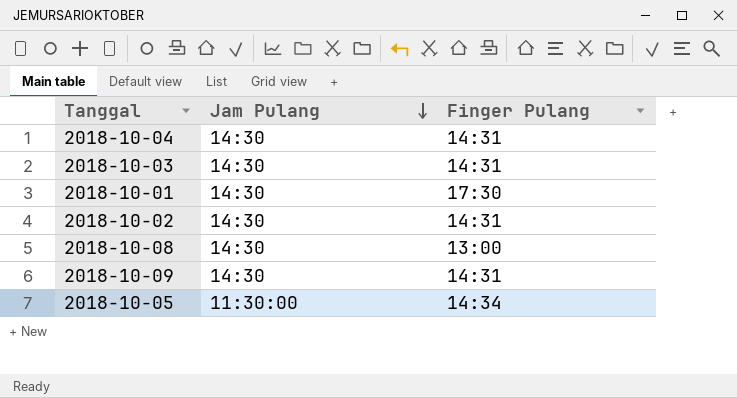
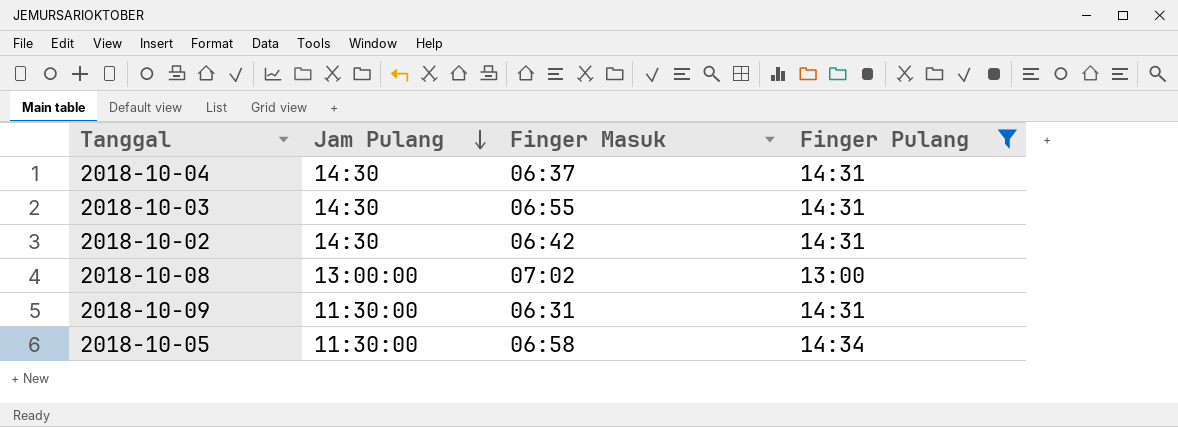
filter: none -> Finger Pulang != 17:30
column Finger Masuk | position: none -> 3
2018-10-08 | Jam Pulang: 14:30 -> 13:00:00
2018-10-09 | Jam Pulang: 14:30 -> 11:30:00

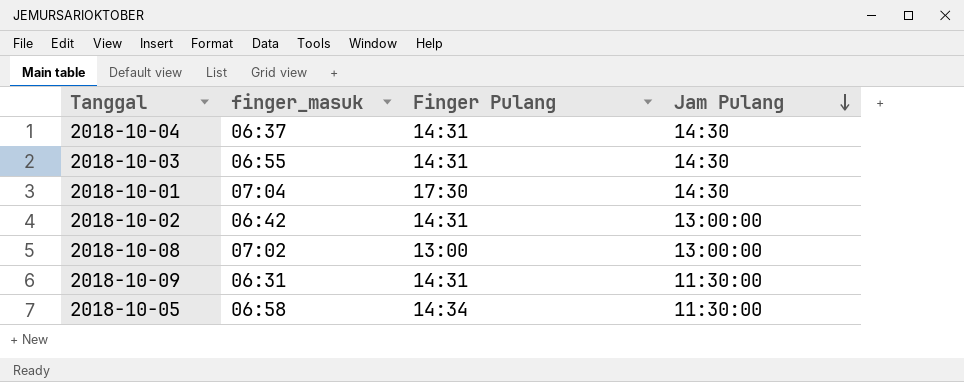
filter: Finger Pulang != 17:30 -> none
column name: Finger Masuk -> finger_masuk
column Jam Pulang | position: 2 -> 4
2018-10-02 | Jam Pulang: 14:30 -> 13:00:00

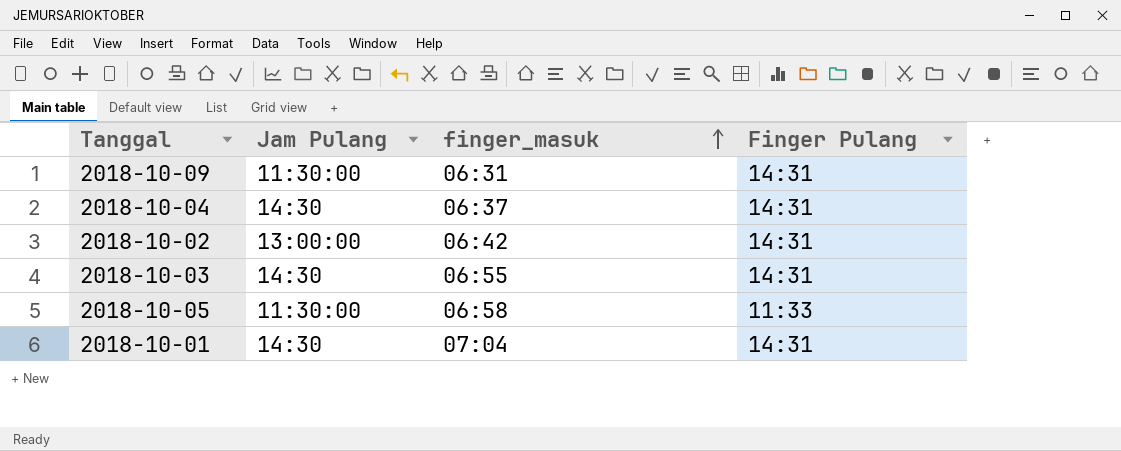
row order: Jam Pulang descending -> finger_masuk ascending
column Jam Pulang | position: 4 -> 2
row 2018-10-08: 07:02 | 13:00 | 13:00:00 -> none
2018-10-05 | Finger Pulang: 14:34 -> 11:33
2018-10-01 | Finger Pulang: 17:30 -> 14:31

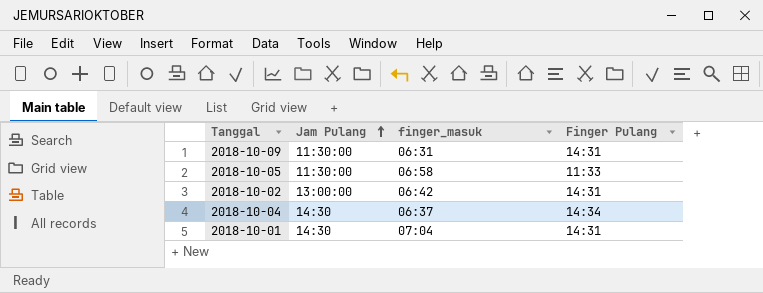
row order: finger_masuk ascending -> Jam Pulang ascending
row 2018-10-03: 14:30 | 06:55 | 14:31 -> none
2018-10-04 | Finger Pulang: 14:31 -> 14:34

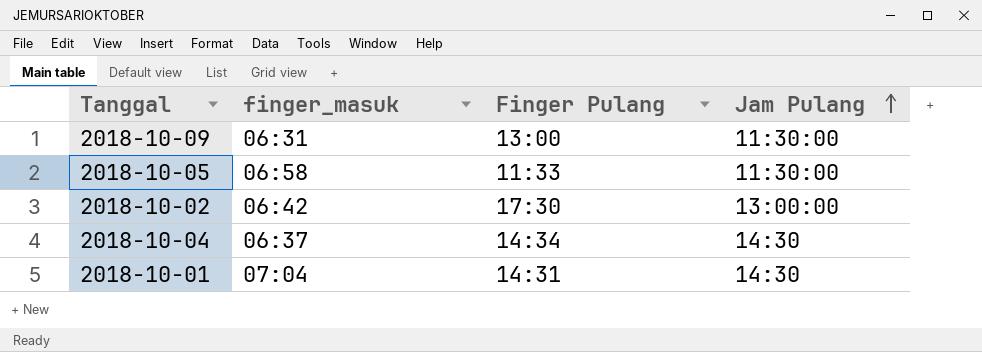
column Jam Pulang | position: 2 -> 4
2018-10-09 | Finger Pulang: 14:31 -> 13:00
2018-10-02 | Finger Pulang: 14:31 -> 17:30

